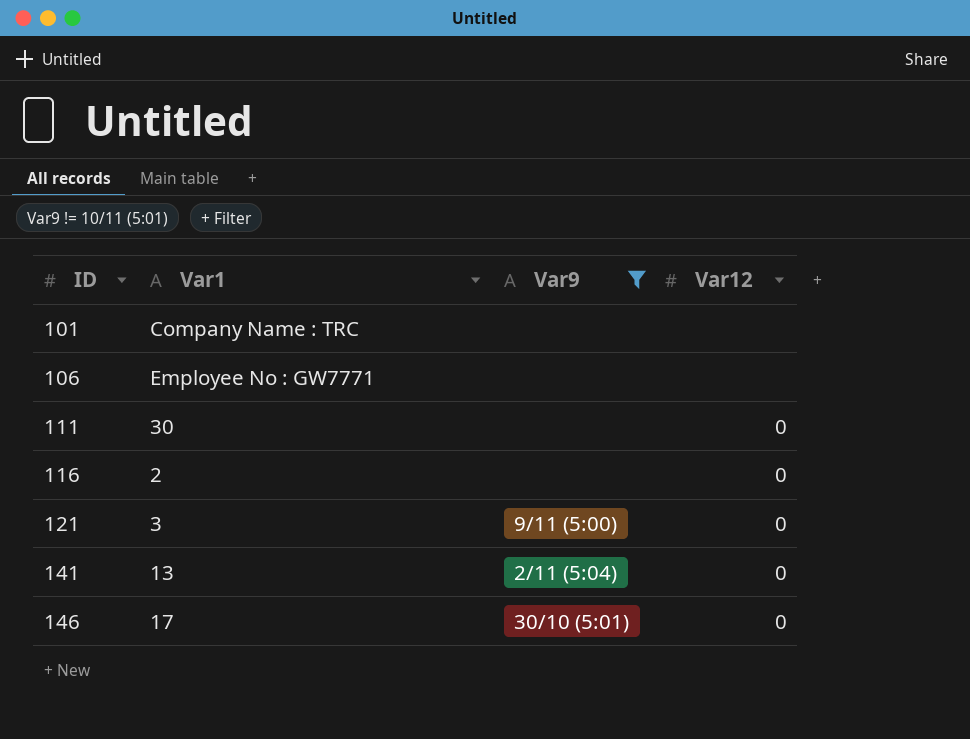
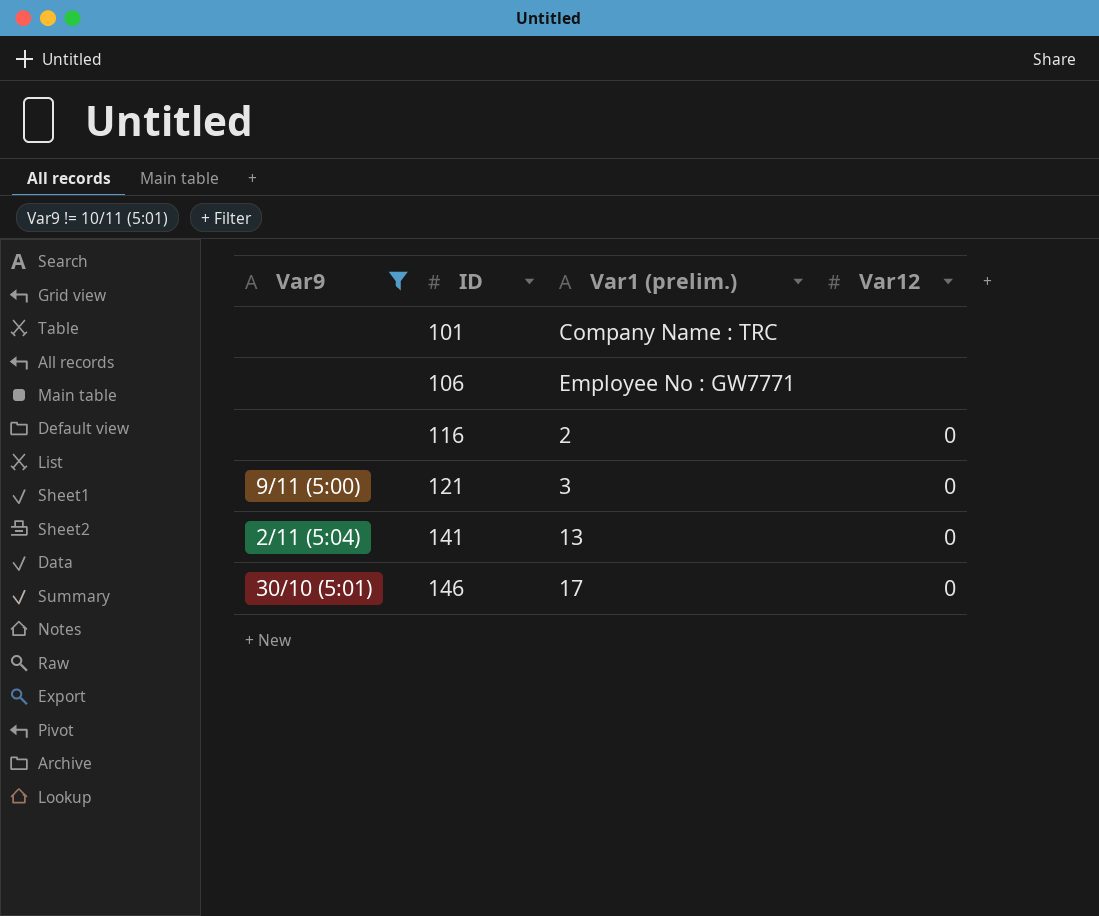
column Var9 | position: 3 -> 1
column name: Var1 -> Var1 (prelim.)
row 111: 30 | none | 0 -> none

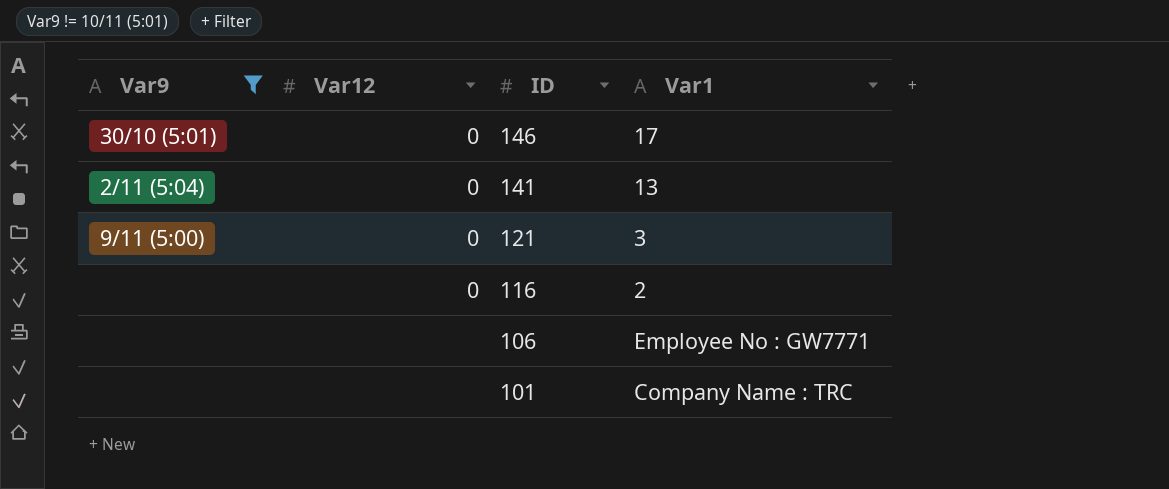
row order: ID ascending -> ID descending
column Var12 | position: 4 -> 2
column name: Var1 (prelim.) -> Var1

